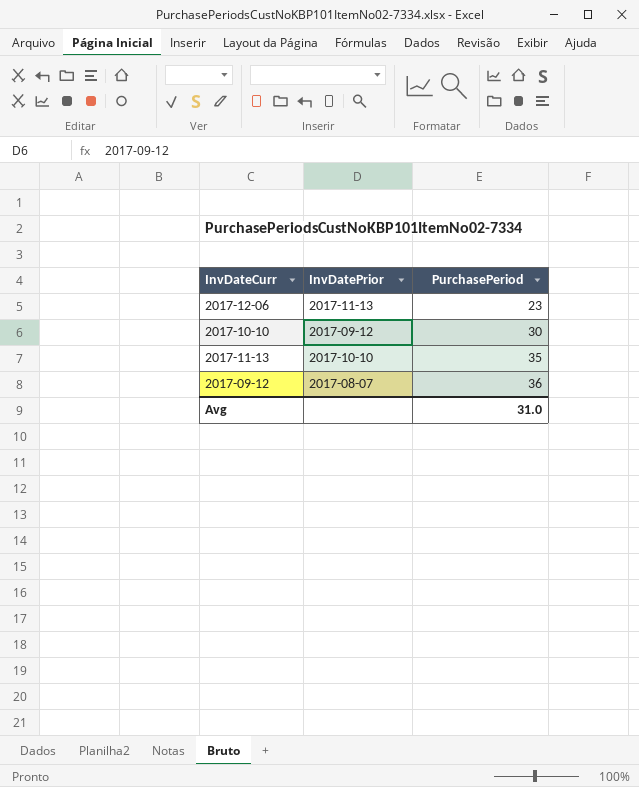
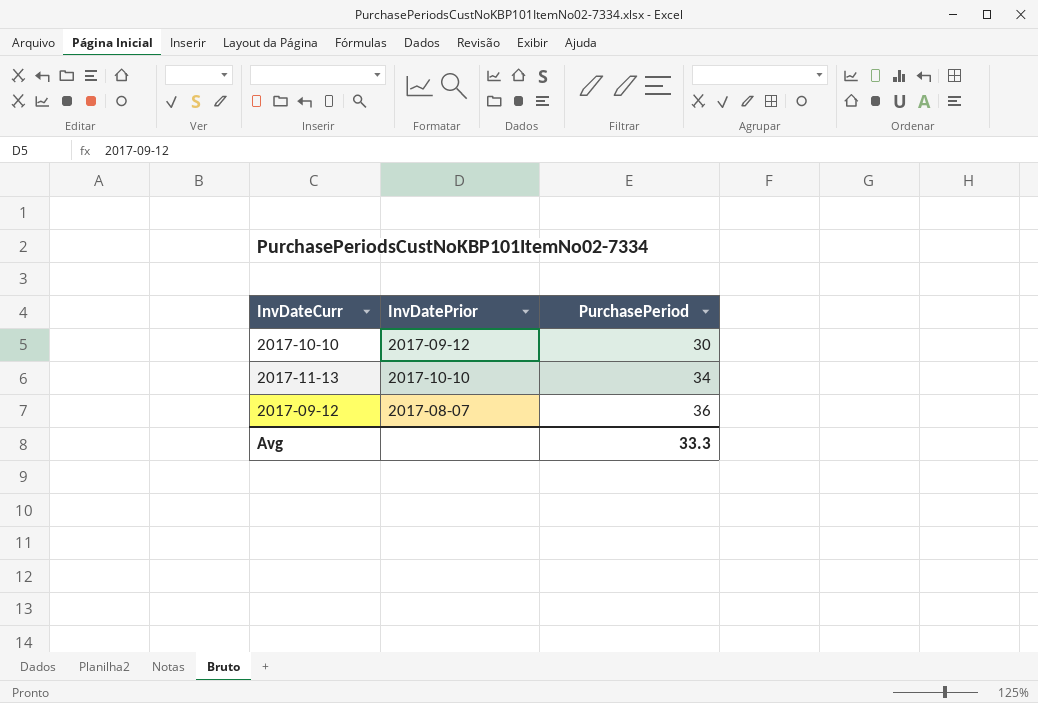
row 2017-12-06: 2017-11-13 | 23 -> none
2017-11-13 | PurchasePeriod: 35 -> 34
Avg | PurchasePeriod: 31.0 -> 33.3

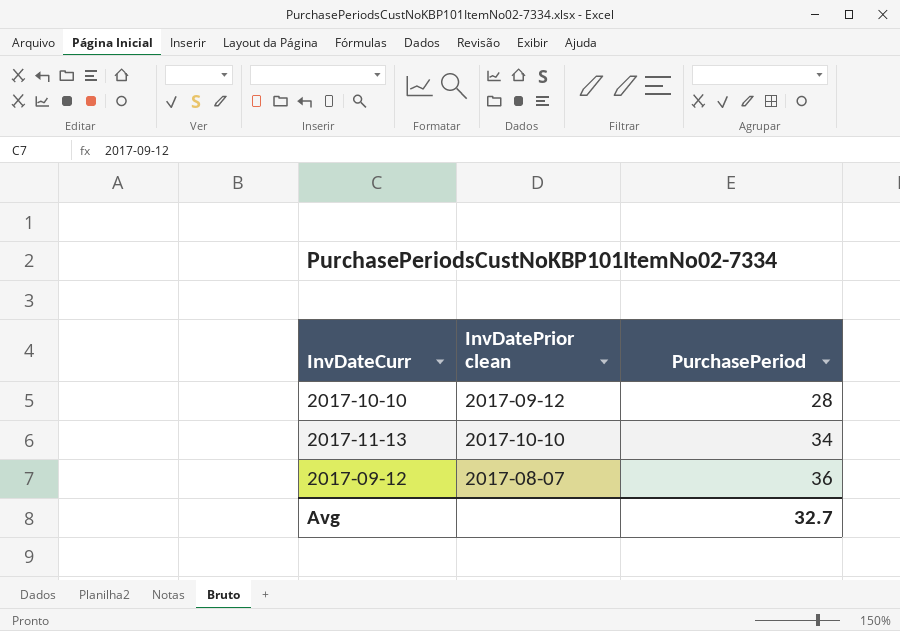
column name: InvDatePrior -> InvDatePrior clean
2017-10-10 | PurchasePeriod: 30 -> 28
Avg | PurchasePeriod: 33.3 -> 32.7

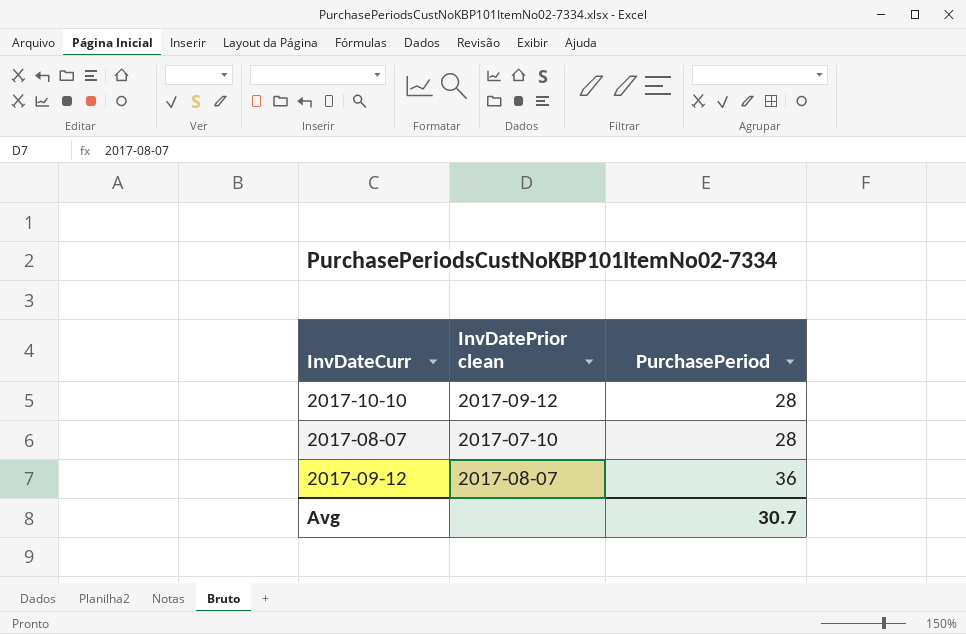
row 2017-11-13: 2017-10-10 | 34 -> none
row 2017-08-07: none -> 2017-07-10 | 28
Avg | PurchasePeriod: 32.7 -> 30.7

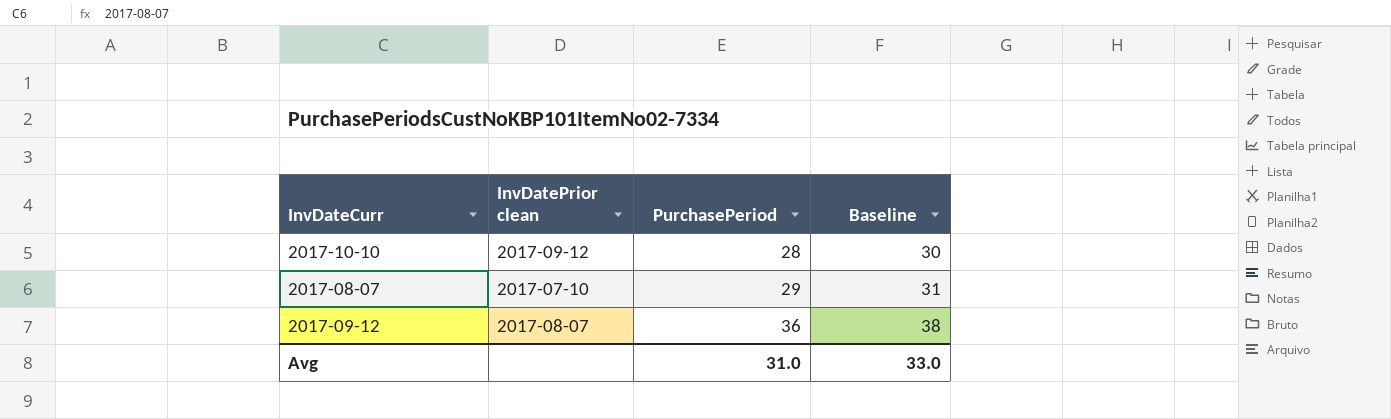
column Baseline | formula: none -> [PurchasePeriod] + 2
2017-08-07 | PurchasePeriod: 28 -> 29
Avg | PurchasePeriod: 30.7 -> 31.0

